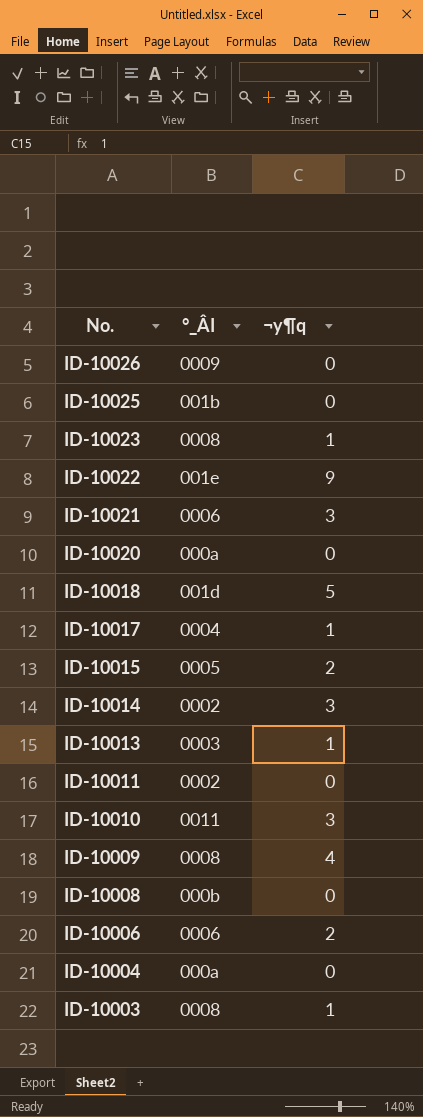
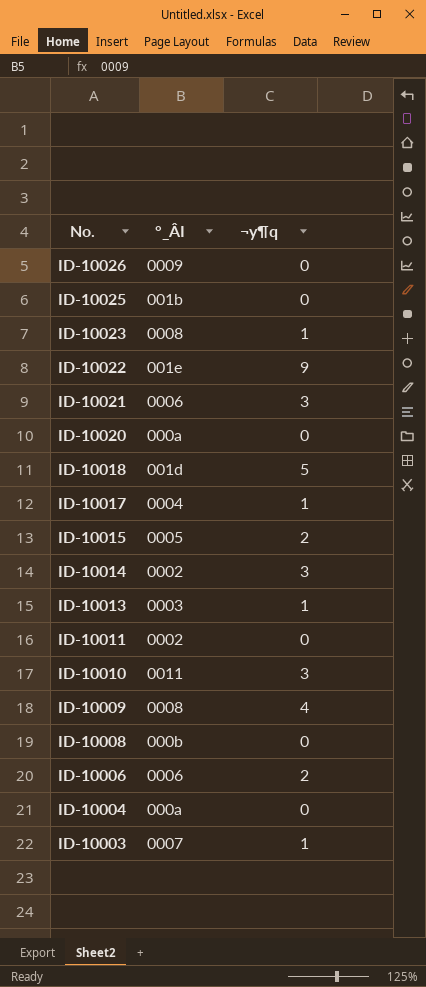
ID-10003 | °_ÂI: 0008 -> 0007

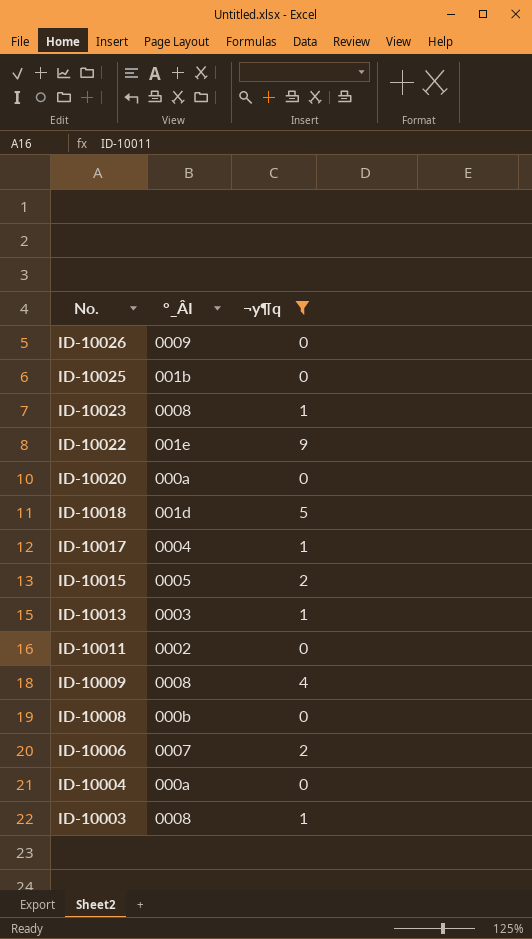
filter: none -> ¬y¶q != 3
ID-10006 | °_ÂI: 0006 -> 0007
ID-10003 | °_ÂI: 0007 -> 0008

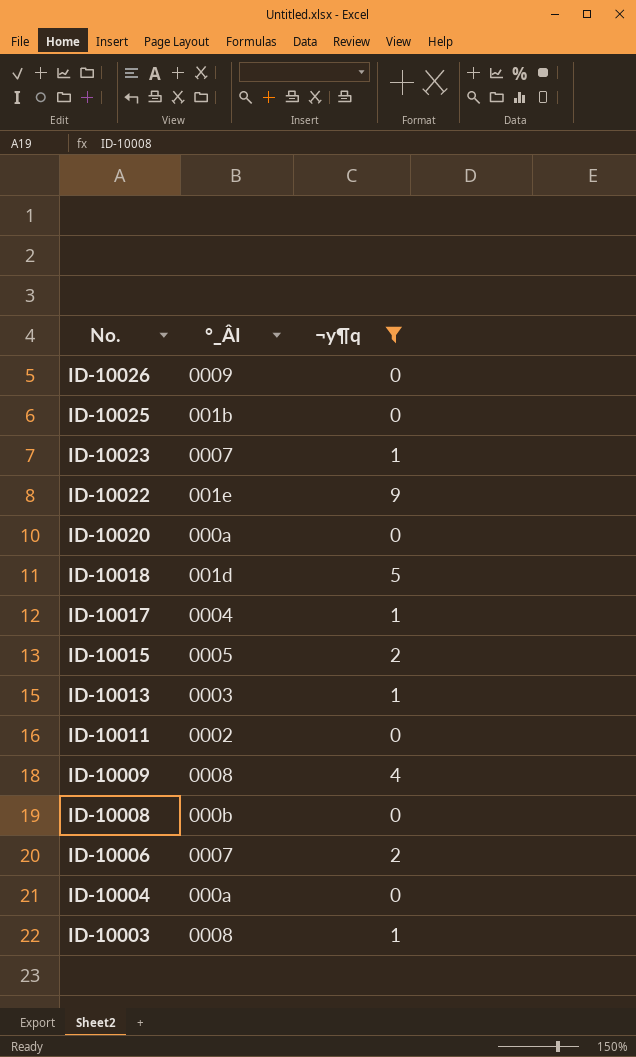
ID-10023 | °_ÂI: 0008 -> 0007

